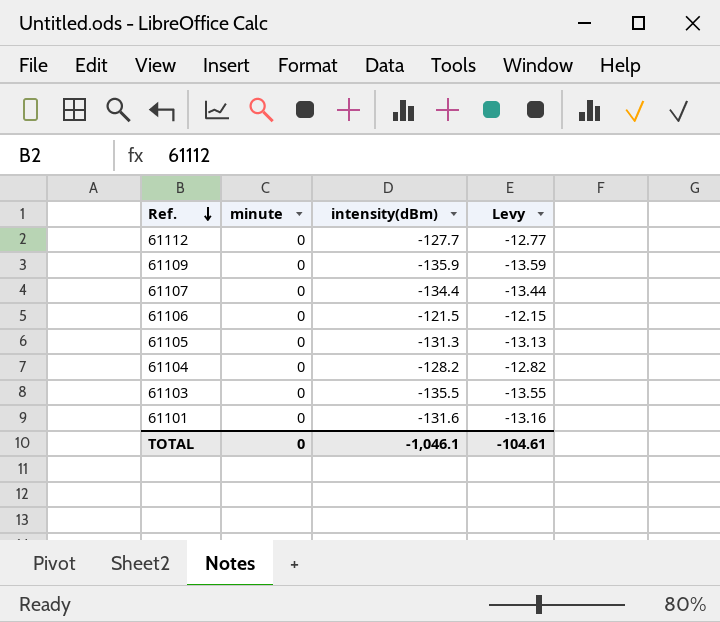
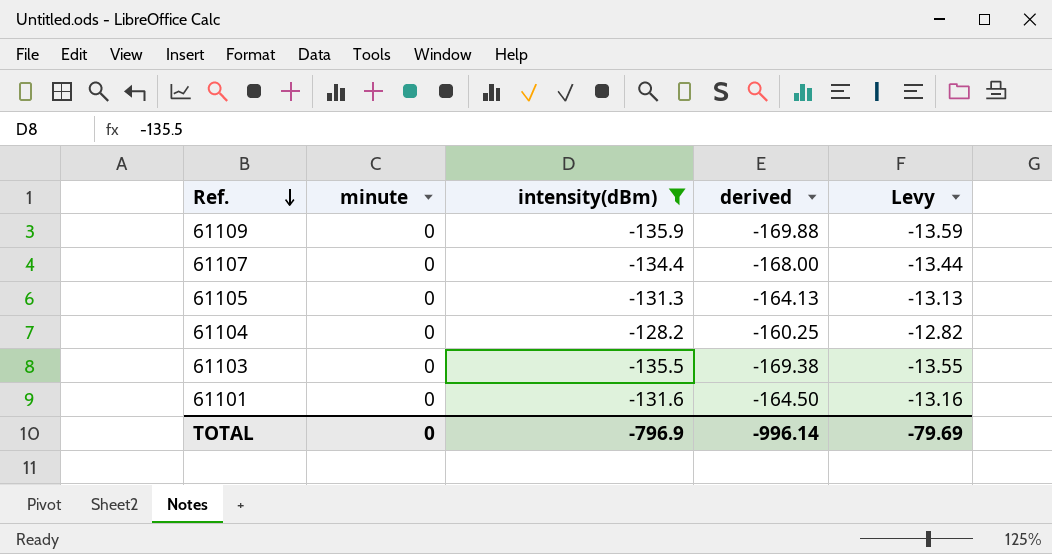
filter: none -> intensity(dBm) <= -128.2
column derived | formula: none -> [intensity(dBm)] * 1.25
TOTAL | intensity(dBm): -1,046.1 -> -796.9
TOTAL | Levy: -104.61 -> -79.69

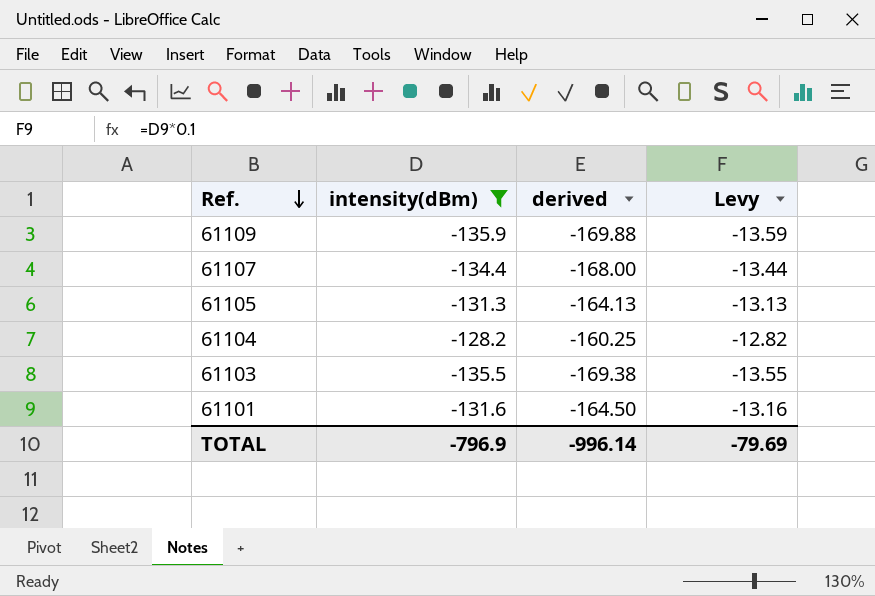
column minute | position: 2 -> none

